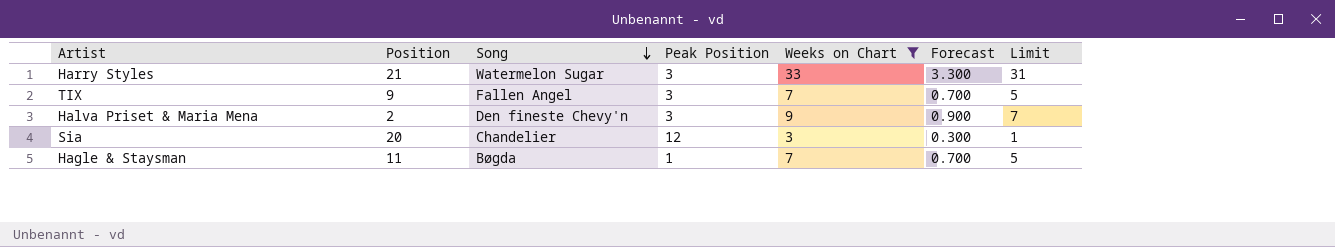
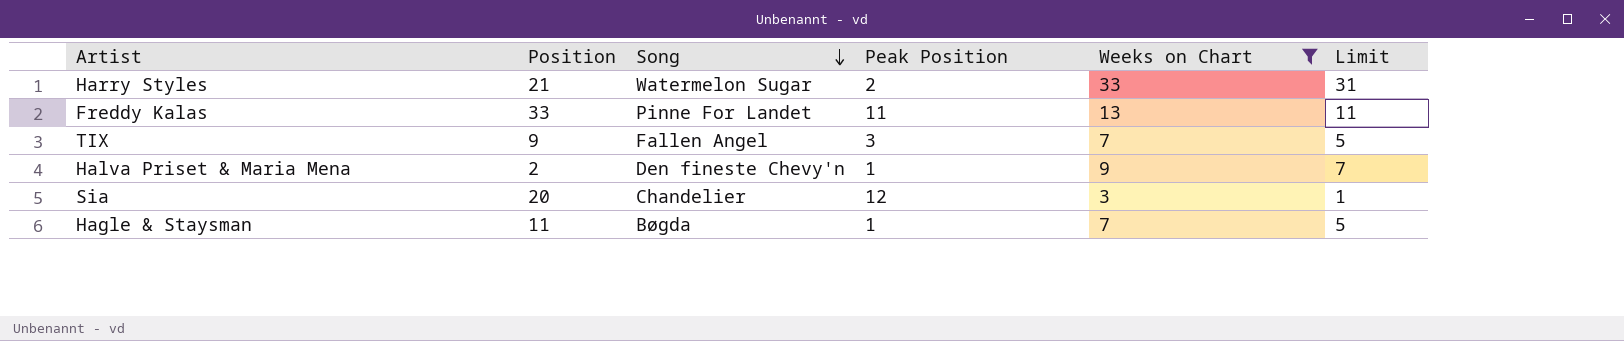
column Forecast | formula: [Weeks on Chart] * 0.1 -> none
Harry Styles | Peak Position: 3 -> 2
row Freddy Kalas: none -> 33 | Pinne For Landet | 11 | 13 | 11
Halva Priset & Maria Mena | Peak Position: 3 -> 1

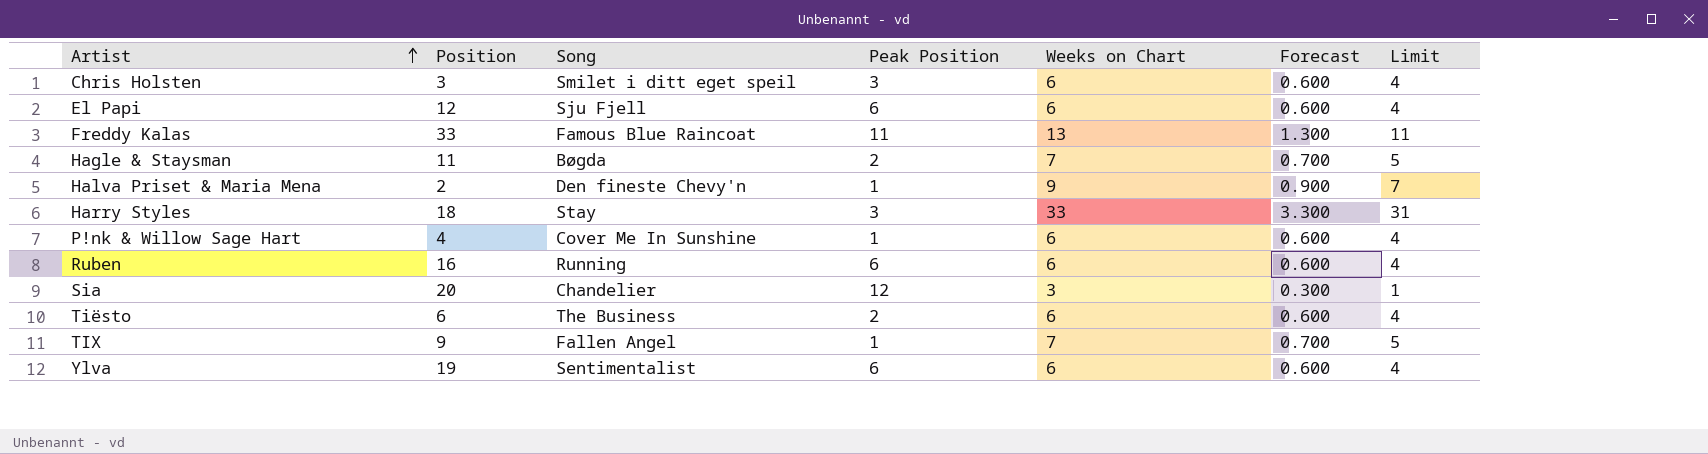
filter: Weeks on Chart != 6 -> none
row order: Song descending -> Artist ascending
column Forecast | formula: none -> [Weeks on Chart] * 0.1
Freddy Kalas | Song: Pinne For Landet -> Famous Blue Raincoat
Hagle & Staysman | Peak Position: 1 -> 2
Harry Styles | Position: 21 -> 18
Harry Styles | Song: Watermelon Sugar -> Stay
Harry Styles | Peak Position: 2 -> 3
TIX | Peak Position: 3 -> 1

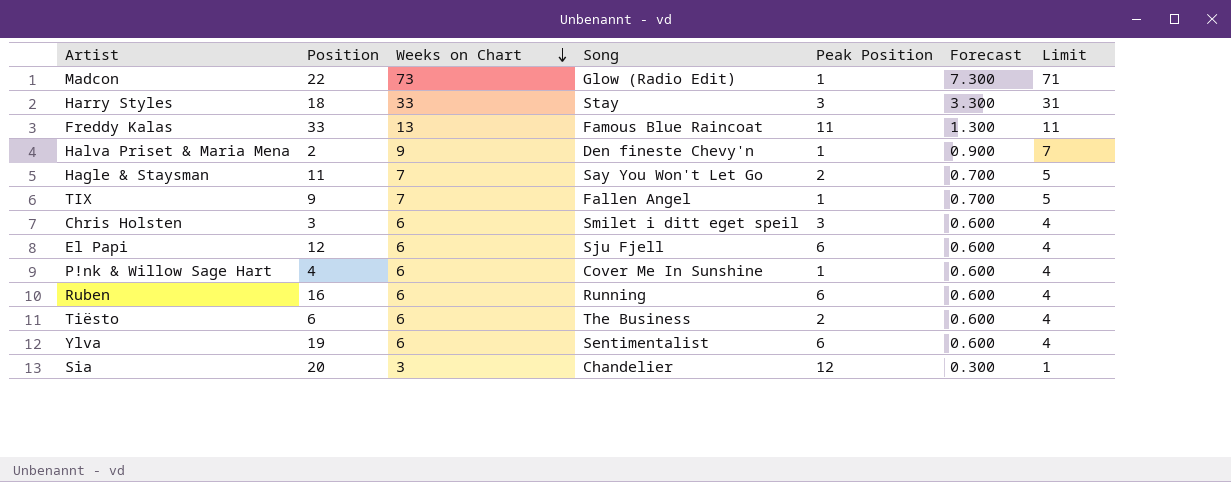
row order: Artist ascending -> Weeks on Chart descending
column Weeks on Chart | position: 5 -> 3
row Madcon: none -> 22 | 73 | Glow (Radio Edit) | 1 | 7.300 | 71
Hagle & Staysman | Song: Bøgda -> Say You Won't Let Go

